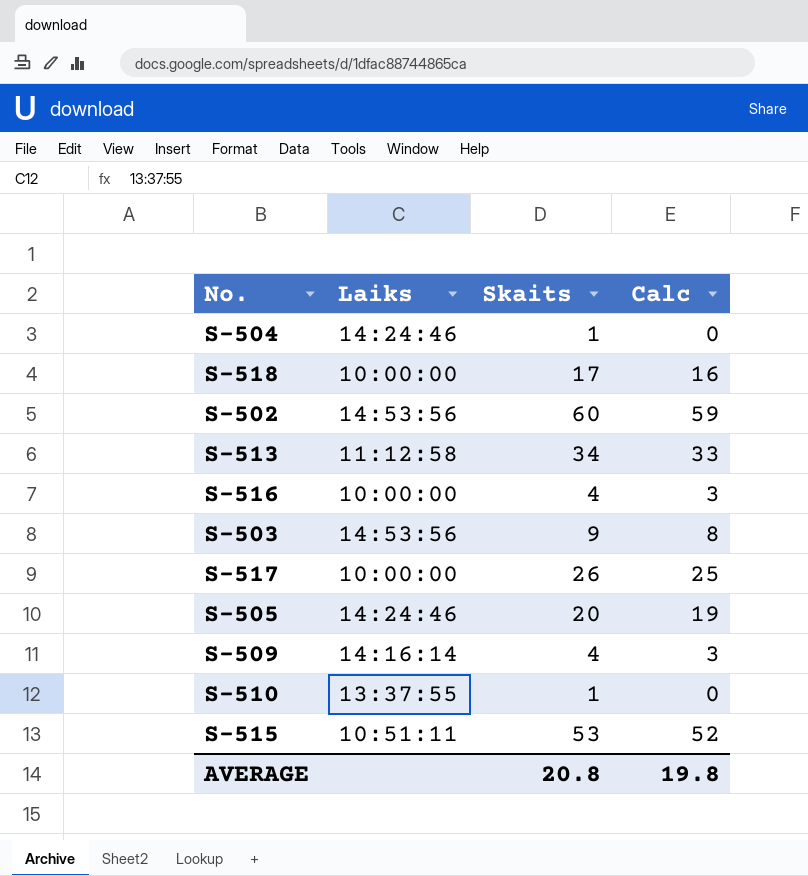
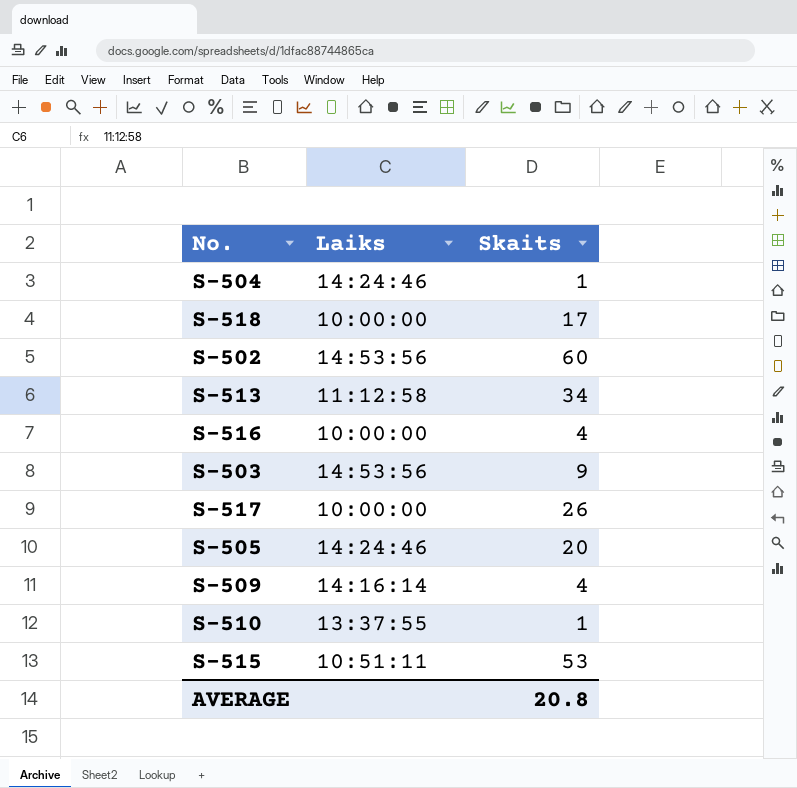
column Calc | formula: [Skaits] - 1 -> none

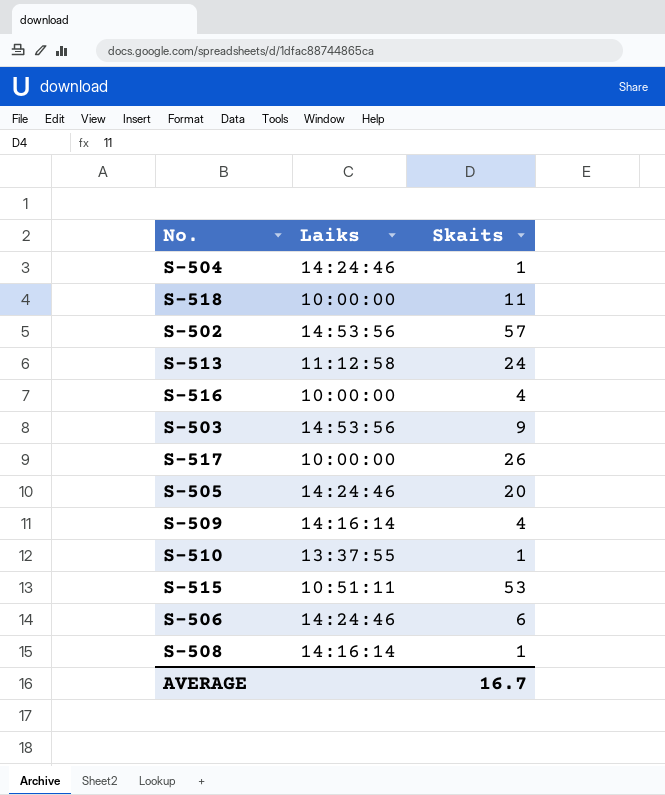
S-518 | Skaits: 17 -> 11
S-502 | Skaits: 60 -> 57
S-513 | Skaits: 34 -> 24
row S-506: none -> 14:24:46 | 6
row S-508: none -> 14:16:14 | 1
AVERAGE | Skaits: 20.8 -> 16.7

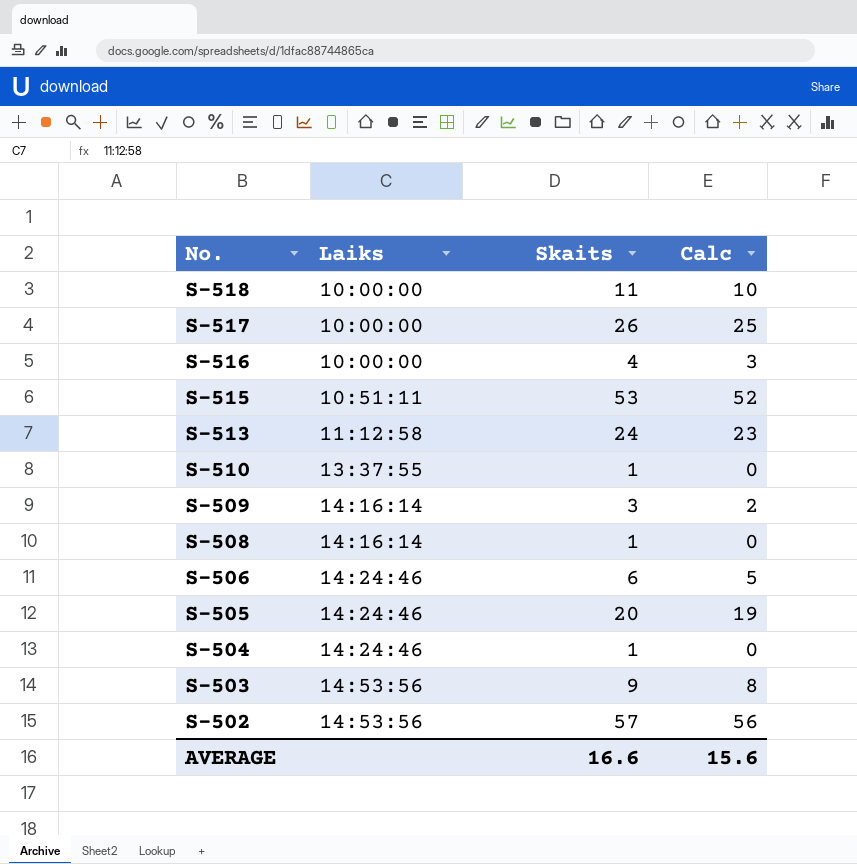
row order: none -> No. descending
column Calc | formula: none -> [Skaits] - 1
S-509 | Skaits: 4 -> 3
AVERAGE | Skaits: 16.7 -> 16.6

